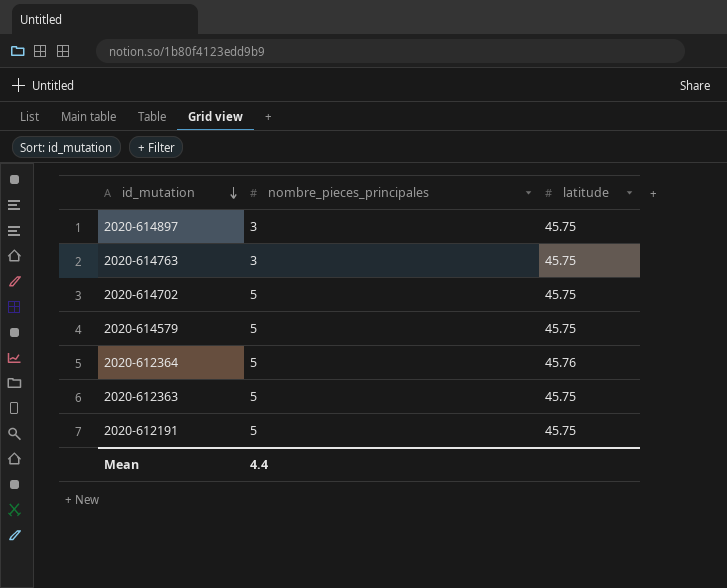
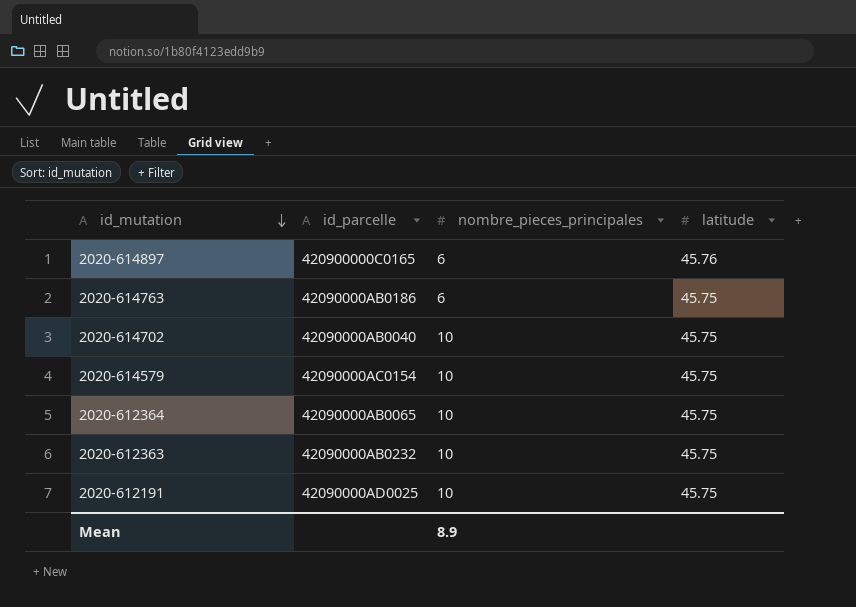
column id_parcelle | position: none -> 2
2020-614897 | nombre_pieces_principales: 3 -> 6
2020-614897 | latitude: 45.75 -> 45.76
2020-614763 | nombre_pieces_principales: 3 -> 6
2020-614702 | nombre_pieces_principales: 5 -> 10
2020-614579 | nombre_pieces_principales: 5 -> 10
2020-612364 | nombre_pieces_principales: 5 -> 10
2020-612364 | latitude: 45.76 -> 45.75
2020-612363 | nombre_pieces_principales: 5 -> 10
2020-612191 | nombre_pieces_principales: 5 -> 10
Mean | nombre_pieces_principales: 4.4 -> 8.9

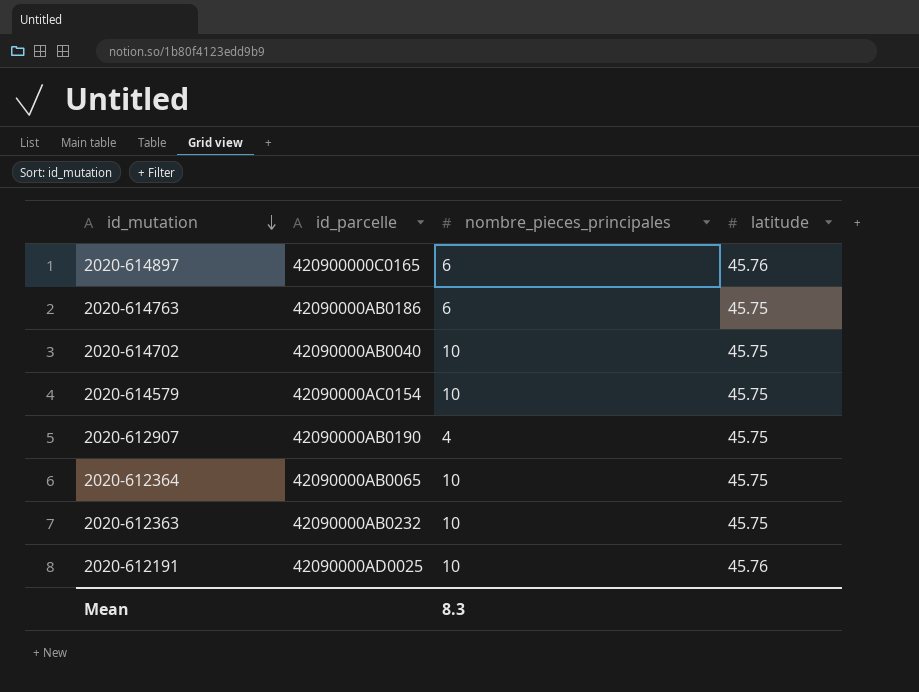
row 2020-612907: none -> 42090000AB0190 | 4 | 45.75
2020-612191 | latitude: 45.75 -> 45.76
Mean | nombre_pieces_principales: 8.9 -> 8.3

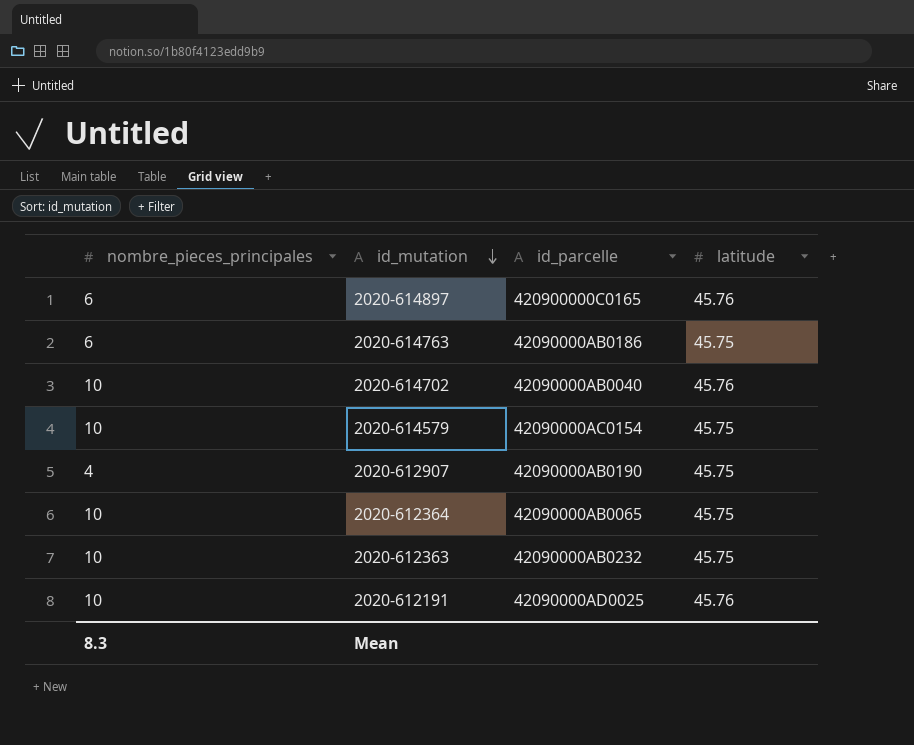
column nombre_pieces_principales | position: 3 -> 1
2020-614702 | latitude: 45.75 -> 45.76

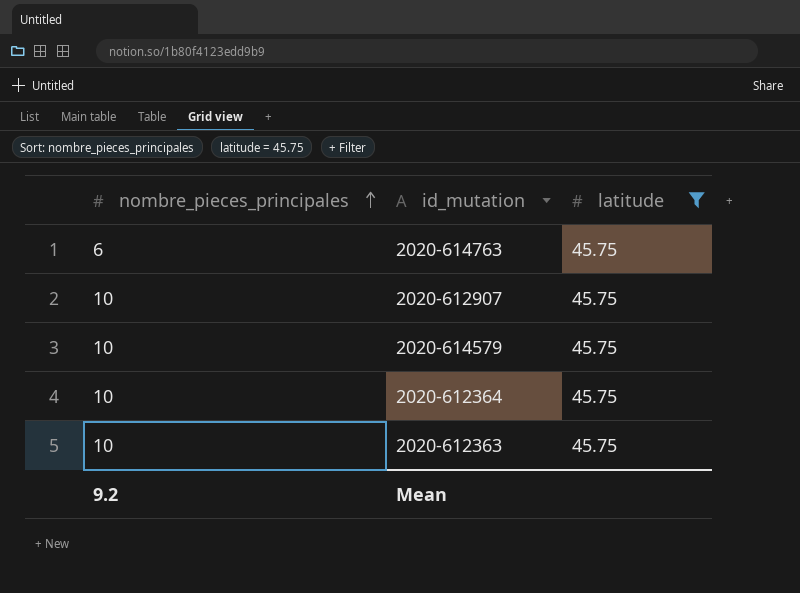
filter: none -> latitude = 45.75
row order: id_mutation descending -> nombre_pieces_principales ascending
column id_parcelle | position: 3 -> none
2020-612907 | nombre_pieces_principales: 4 -> 10
Mean | nombre_pieces_principales: 8.3 -> 9.2

